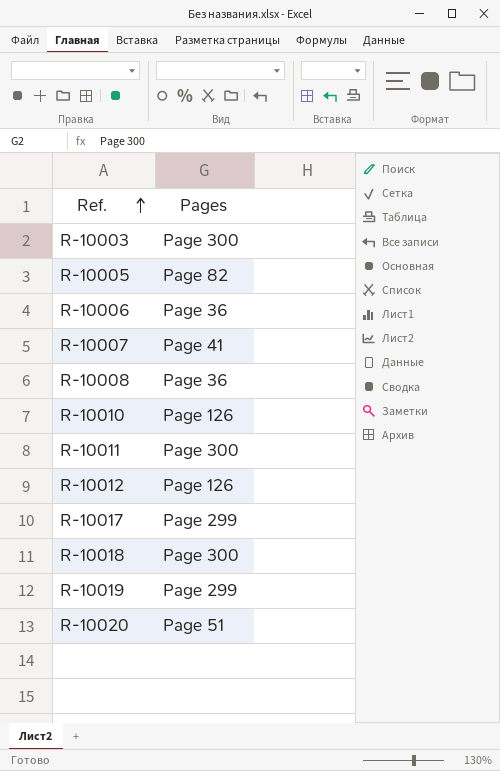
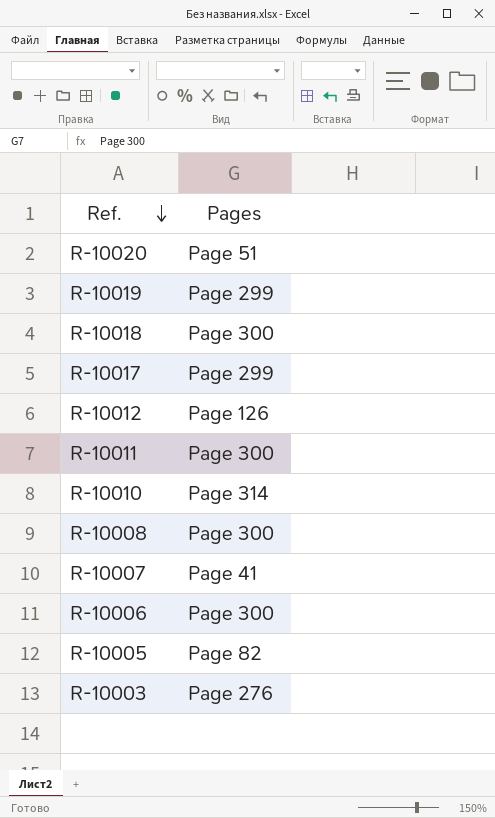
row order: Ref. ascending -> Ref. descending
R-10010 | Pages: Page 126 -> Page 314
R-10008 | Pages: Page 36 -> Page 300
R-10006 | Pages: Page 36 -> Page 300
R-10003 | Pages: Page 300 -> Page 276

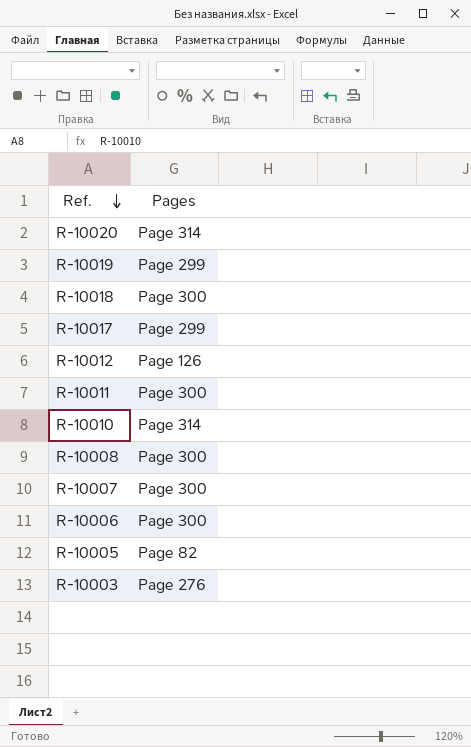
R-10020 | Pages: Page 51 -> Page 314
R-10007 | Pages: Page 41 -> Page 300

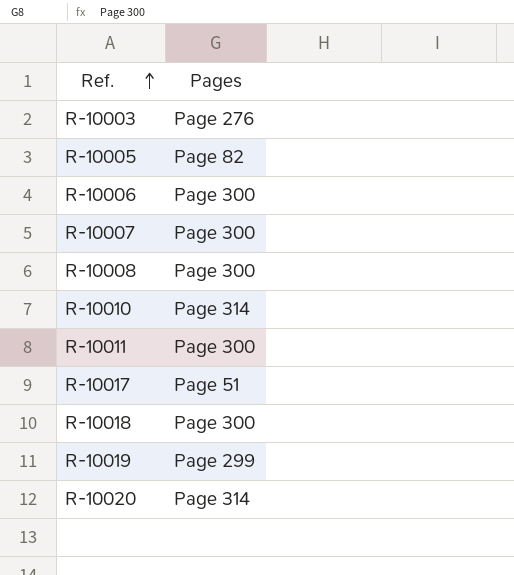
row order: Ref. descending -> Ref. ascending
row R-10012: Page 126 -> none
R-10017 | Pages: Page 299 -> Page 51

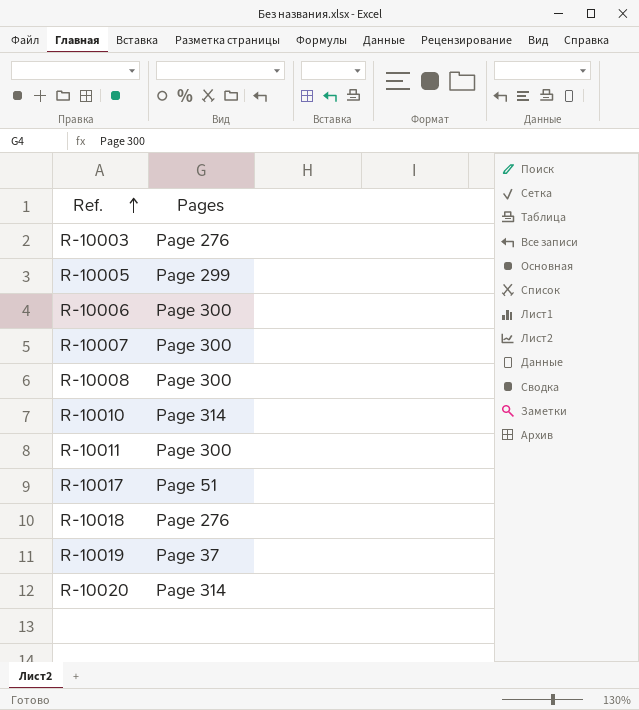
R-10005 | Pages: Page 82 -> Page 299
R-10018 | Pages: Page 300 -> Page 276
R-10019 | Pages: Page 299 -> Page 37

